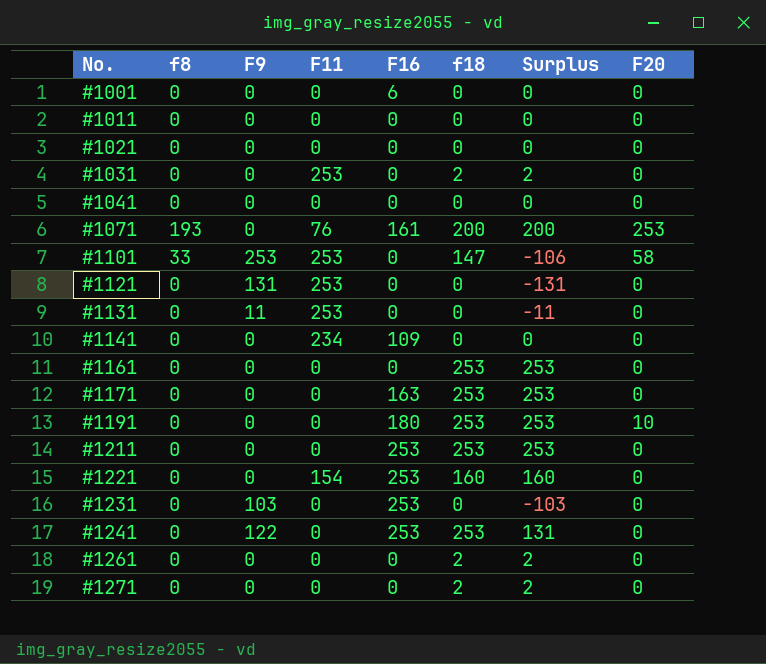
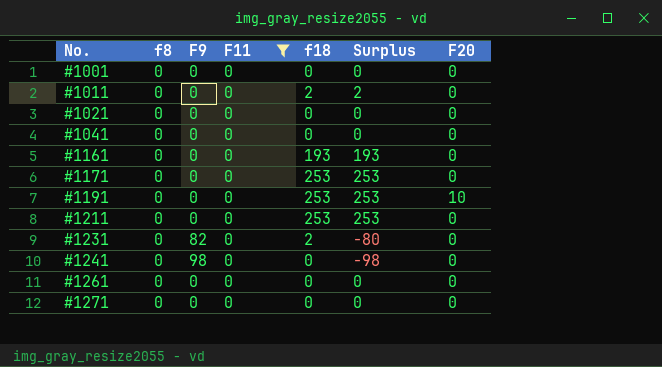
filter: none -> F11 = 0
column F16 | position: 5 -> none
#1011 | f18: 0 -> 2
#1011 | Surplus: 0 -> 2
#1161 | f18: 253 -> 193
#1161 | Surplus: 253 -> 193
#1231 | F9: 103 -> 82
#1231 | f18: 0 -> 2
#1231 | Surplus: -103 -> -80
#1241 | F9: 122 -> 98
#1241 | f18: 253 -> 0
#1241 | Surplus: 131 -> -98
#1261 | f18: 2 -> 0
#1261 | Surplus: 2 -> 0
#1271 | f18: 2 -> 0
#1271 | Surplus: 2 -> 0

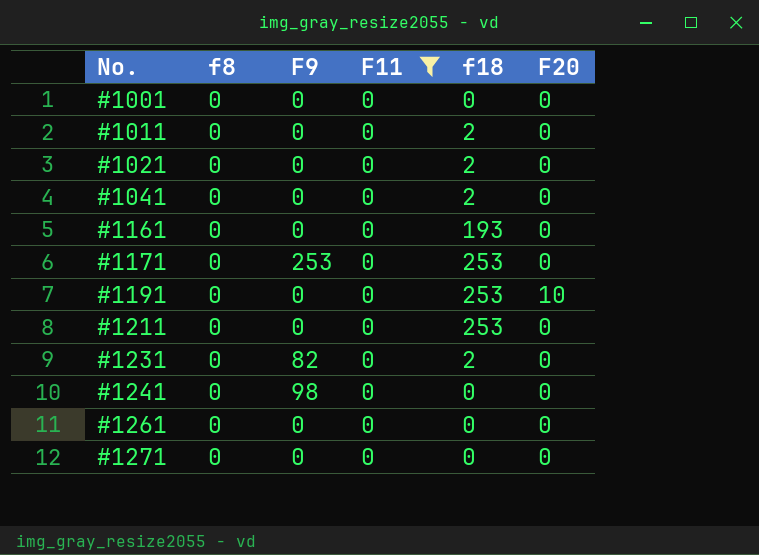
column Surplus | formula: [f18] - [F9] -> none
#1021 | f18: 0 -> 2
#1041 | f18: 0 -> 2
#1171 | F9: 0 -> 253

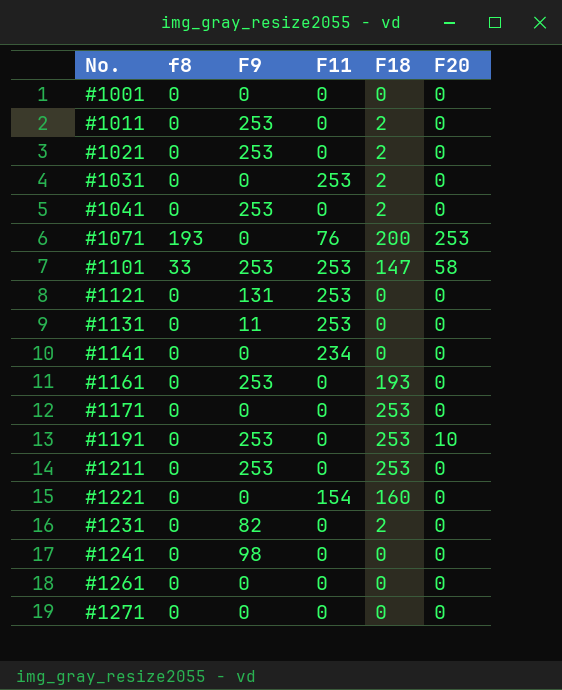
filter: F11 = 0 -> none
column name: f18 -> F18
#1011 | F9: 0 -> 253
#1021 | F9: 0 -> 253
#1041 | F9: 0 -> 253
#1161 | F9: 0 -> 253
#1171 | F9: 253 -> 0
#1191 | F9: 0 -> 253
#1211 | F9: 0 -> 253

